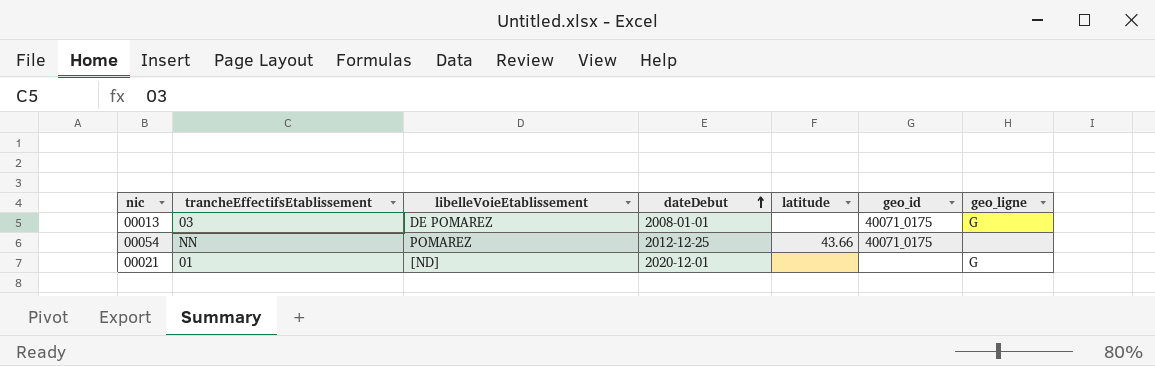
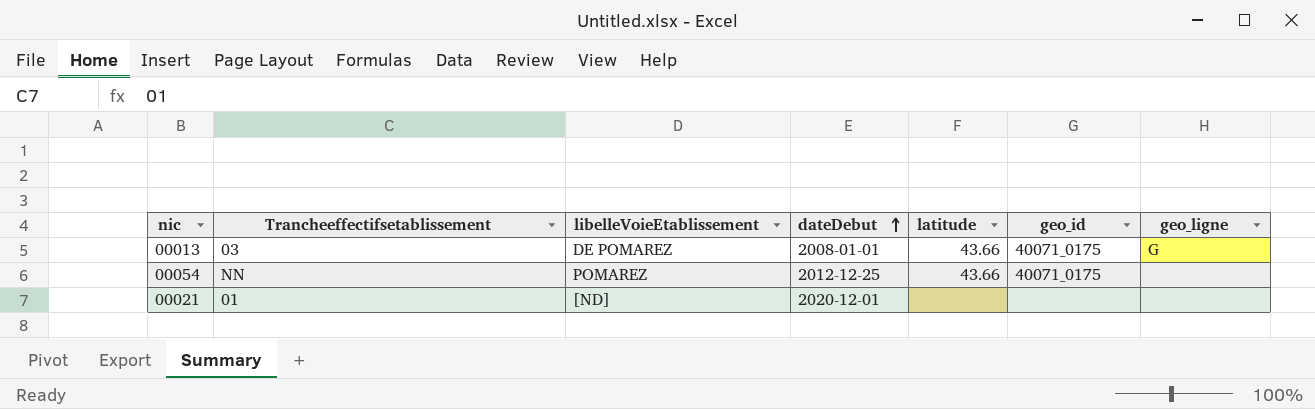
column name: trancheEffectifsEtablissement -> Trancheeffectifsetablissement
00013 | latitude: none -> 43.66
00021 | geo_ligne: G -> none

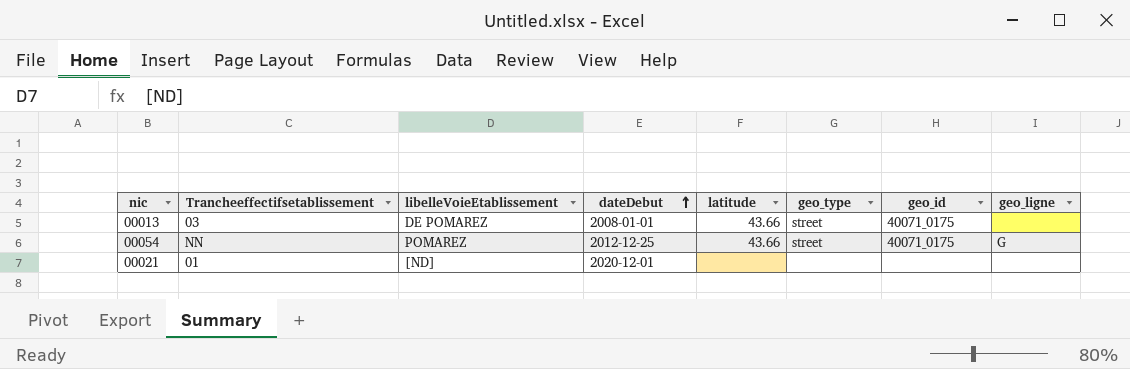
column geo_type | position: none -> 6
00013 | geo_ligne: G -> none
00054 | geo_ligne: none -> G

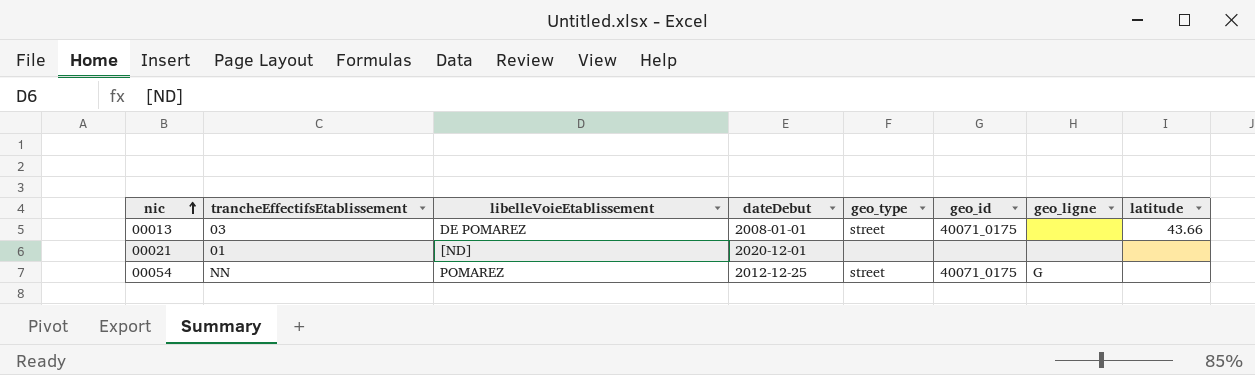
row order: dateDebut ascending -> nic ascending
column name: Trancheeffectifsetablissement -> trancheEffectifsEtablissement
column latitude | position: 5 -> 8
00054 | latitude: 43.66 -> none

